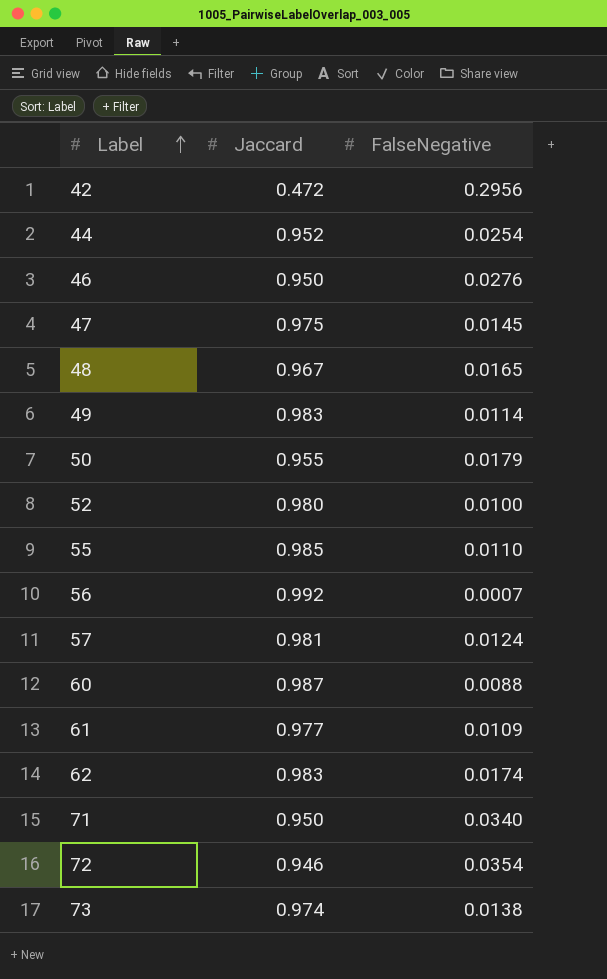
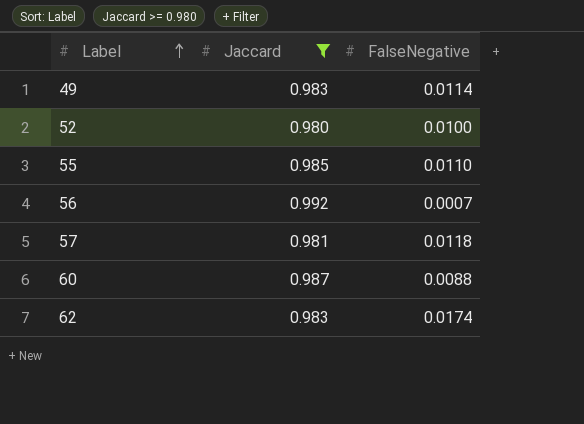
filter: none -> Jaccard >= 0.980
57 | FalseNegative: 0.0124 -> 0.0118

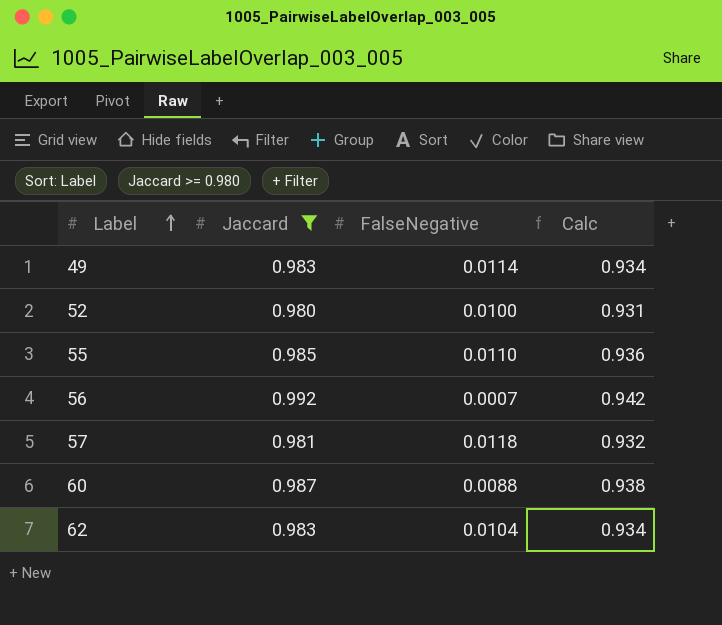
column Calc | formula: none -> [Jaccard] * 0.95
62 | FalseNegative: 0.0174 -> 0.0104

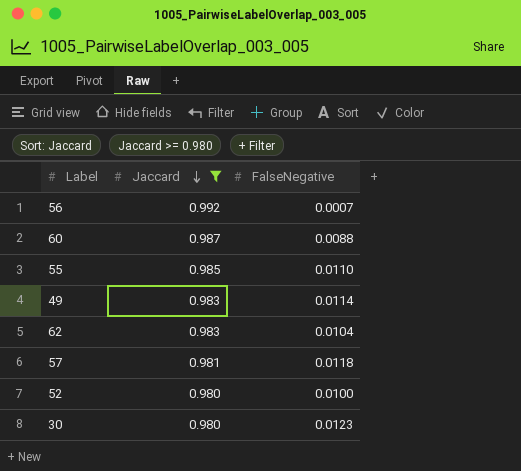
row order: Label ascending -> Jaccard descending
column Calc | formula: [Jaccard] * 0.95 -> none
row 30: none -> 0.980 | 0.0123

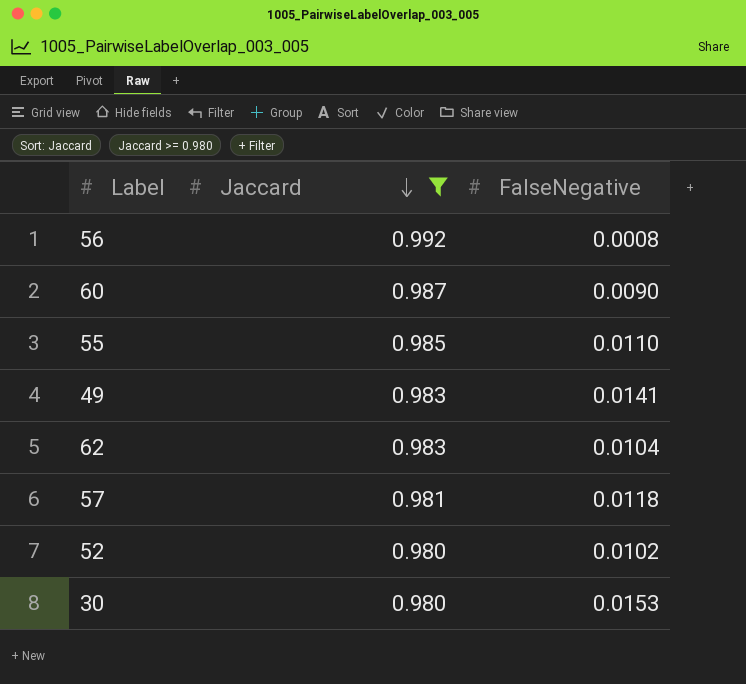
56 | FalseNegative: 0.0007 -> 0.0008
60 | FalseNegative: 0.0088 -> 0.0090
49 | FalseNegative: 0.0114 -> 0.0141
52 | FalseNegative: 0.0100 -> 0.0102
30 | FalseNegative: 0.0123 -> 0.0153

